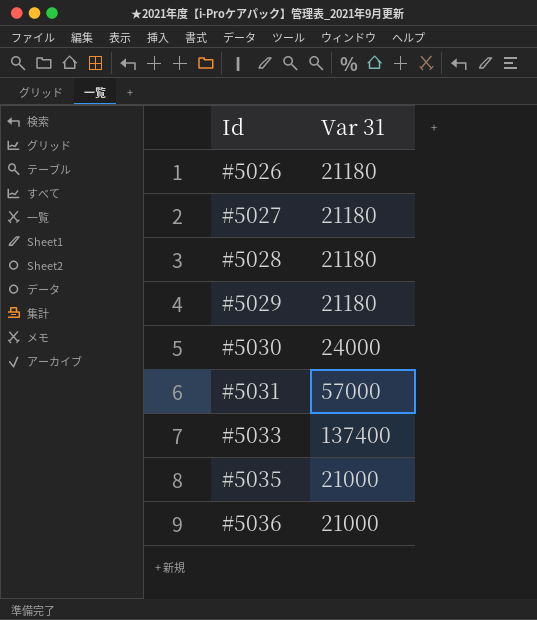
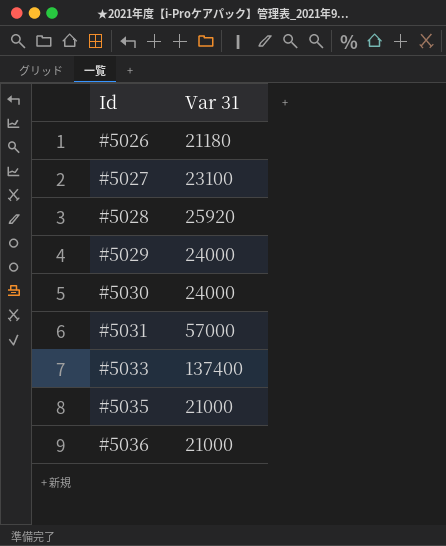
#5027 | Var 31: 21180 -> 23100
#5028 | Var 31: 21180 -> 25920
#5029 | Var 31: 21180 -> 24000

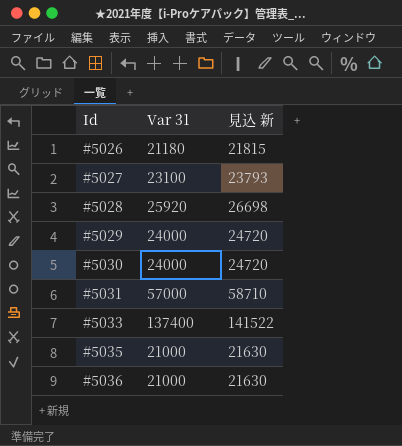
column 見込 新 | formula: none -> [Var 31] * 1.03

